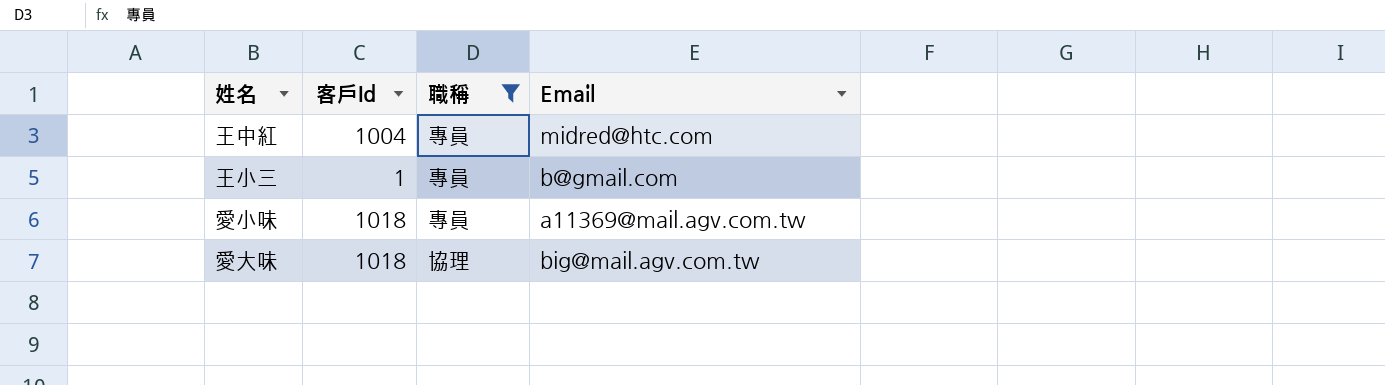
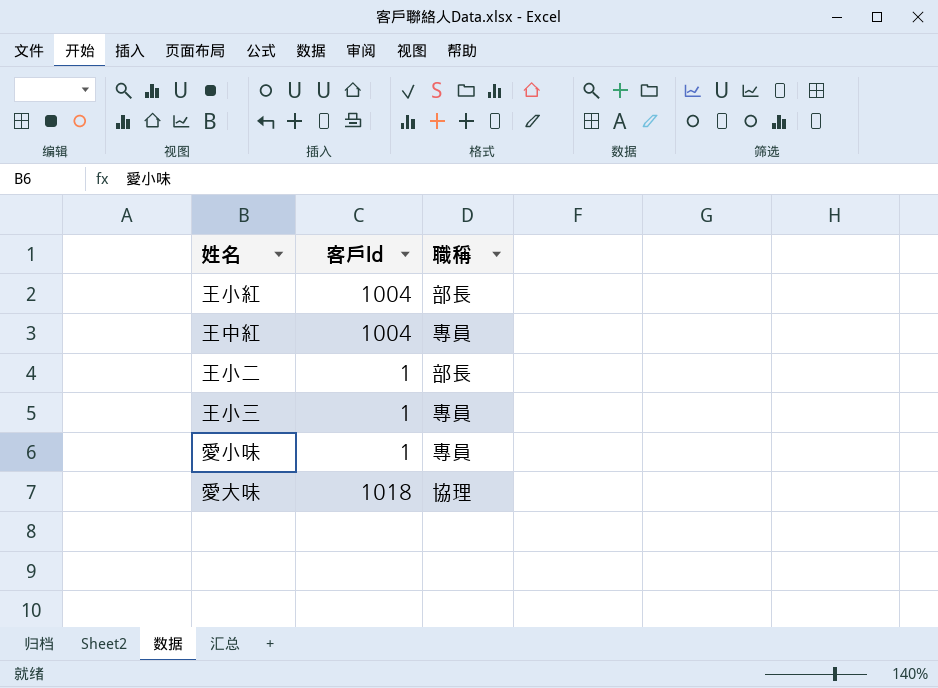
filter: 職稱 != 部長 -> none
column Email | position: 4 -> none
愛小味 | 客戶Id: 1018 -> 1

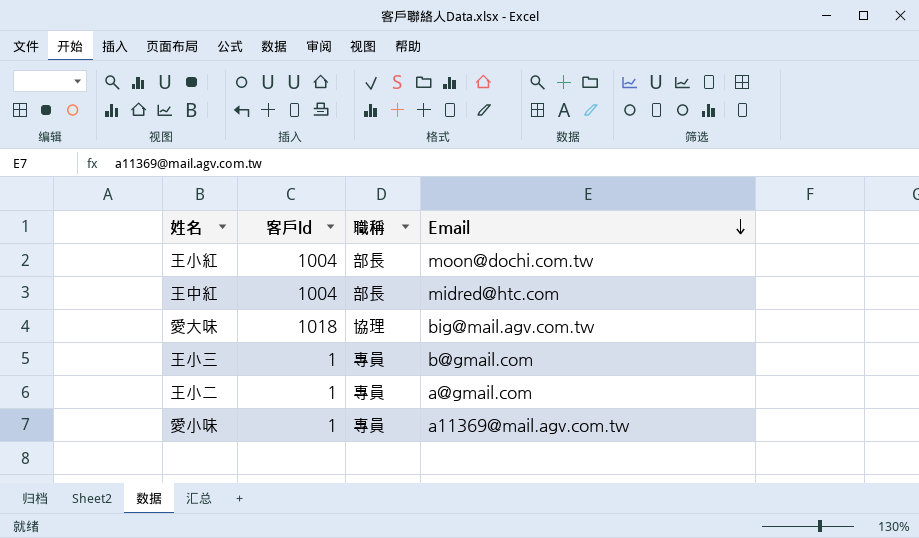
row order: none -> Email descending
column Email | position: none -> 4
王中紅 | 職稱: 專員 -> 部長
王小二 | 職稱: 部長 -> 專員

